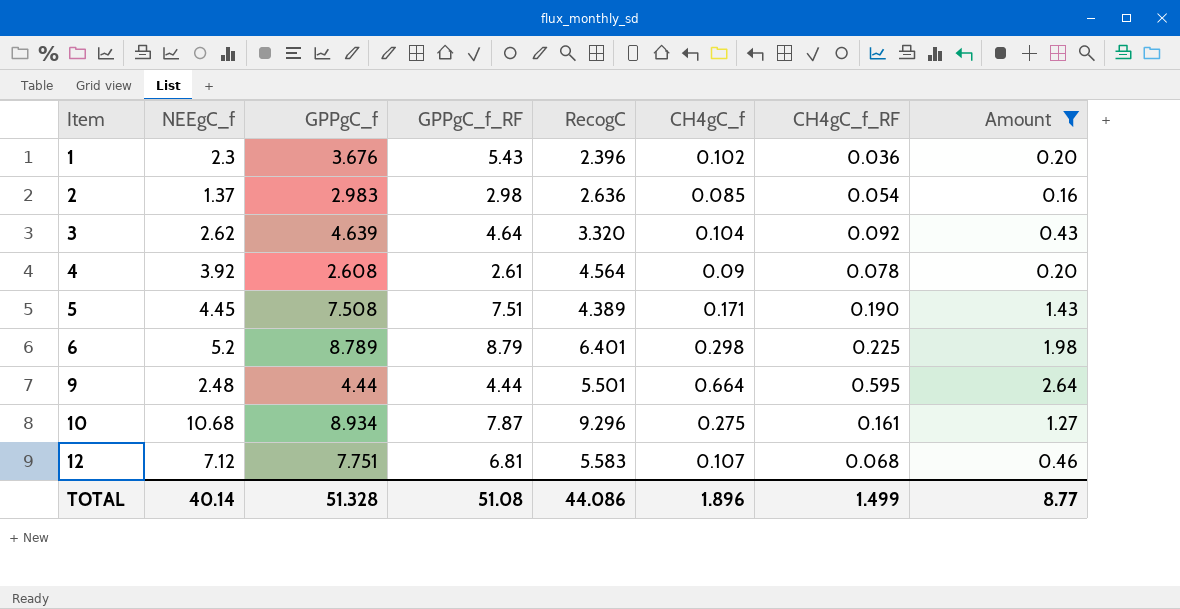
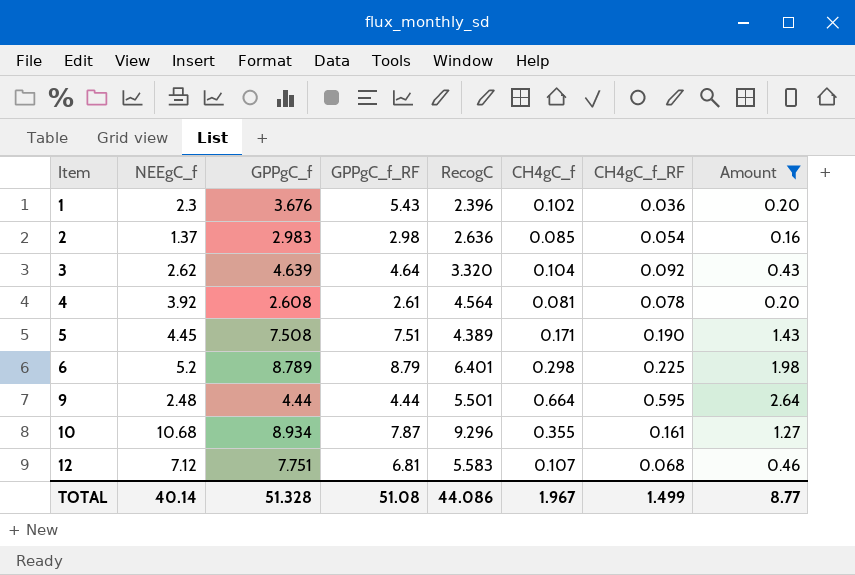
4 | CH4gC_f: 0.09 -> 0.081
10 | CH4gC_f: 0.275 -> 0.355
TOTAL | CH4gC_f: 1.896 -> 1.967

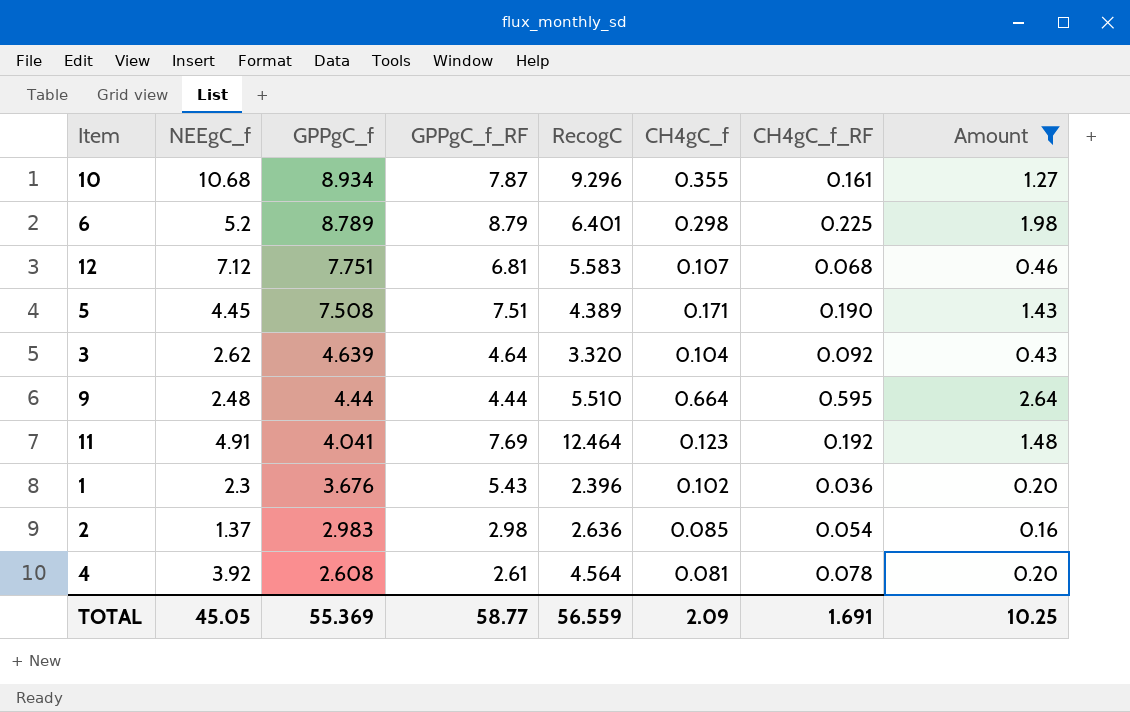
row order: Item ascending -> GPPgC_f descending
9 | RecogC: 5.501 -> 5.510
row 11: none -> 4.91 | 4.041 | 7.69 | 12.464 | 0.123 | 0.192 | 1.48
TOTAL | NEEgC_f: 40.14 -> 45.05
TOTAL | GPPgC_f: 51.328 -> 55.369
TOTAL | GPPgC_f_RF: 51.08 -> 58.77
TOTAL | RecogC: 44.086 -> 56.559
TOTAL | CH4gC_f: 1.967 -> 2.09
TOTAL | CH4gC_f_RF: 1.499 -> 1.691
TOTAL | Amount: 8.77 -> 10.25

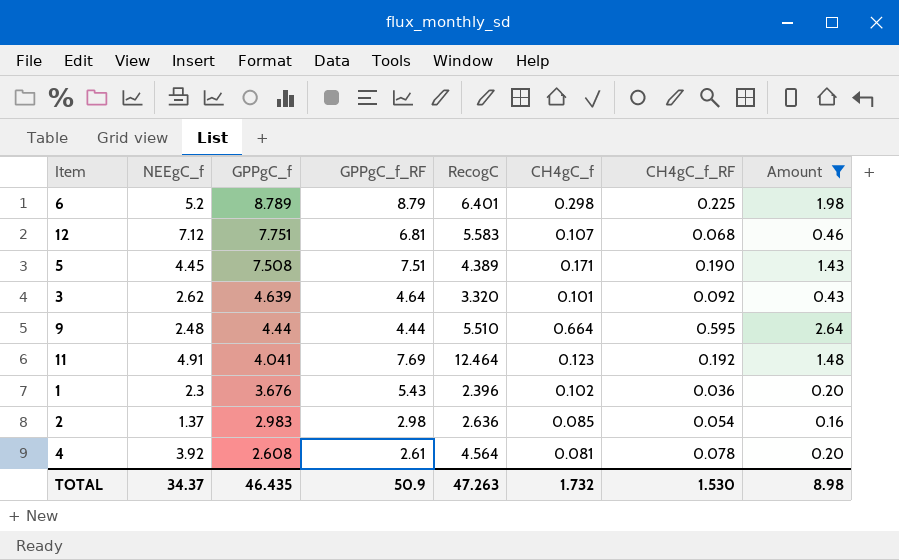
row 10: 10.68 | 8.934 | 7.87 | 9.296 | 0.355 | 0.161 | 1.27 -> none
3 | CH4gC_f: 0.104 -> 0.101
TOTAL | NEEgC_f: 45.05 -> 34.37
TOTAL | GPPgC_f: 55.369 -> 46.435
TOTAL | GPPgC_f_RF: 58.77 -> 50.9
TOTAL | RecogC: 56.559 -> 47.263
TOTAL | CH4gC_f: 2.09 -> 1.732
TOTAL | CH4gC_f_RF: 1.691 -> 1.530
TOTAL | Amount: 10.25 -> 8.98

